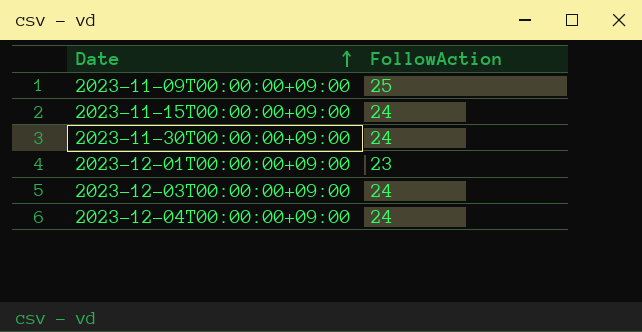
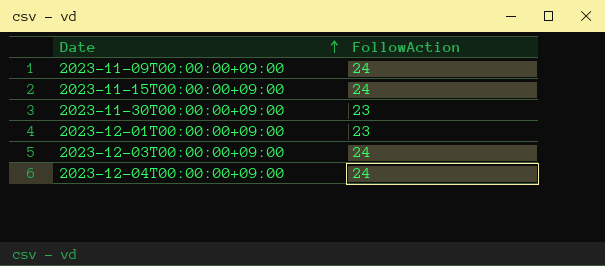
2023-11-09T00:00:00+09:00 | FollowAction: 25 -> 24
2023-11-30T00:00:00+09:00 | FollowAction: 24 -> 23

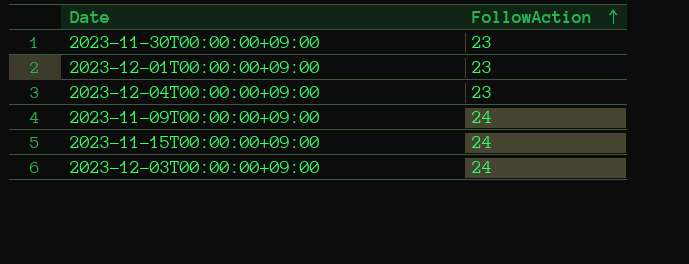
row order: Date ascending -> FollowAction ascending
2023-12-04T00:00:00+09:00 | FollowAction: 24 -> 23

